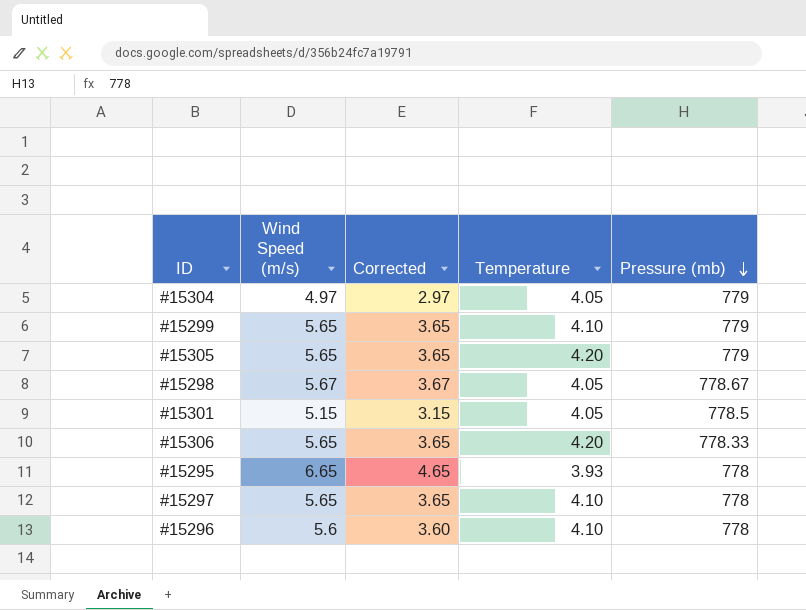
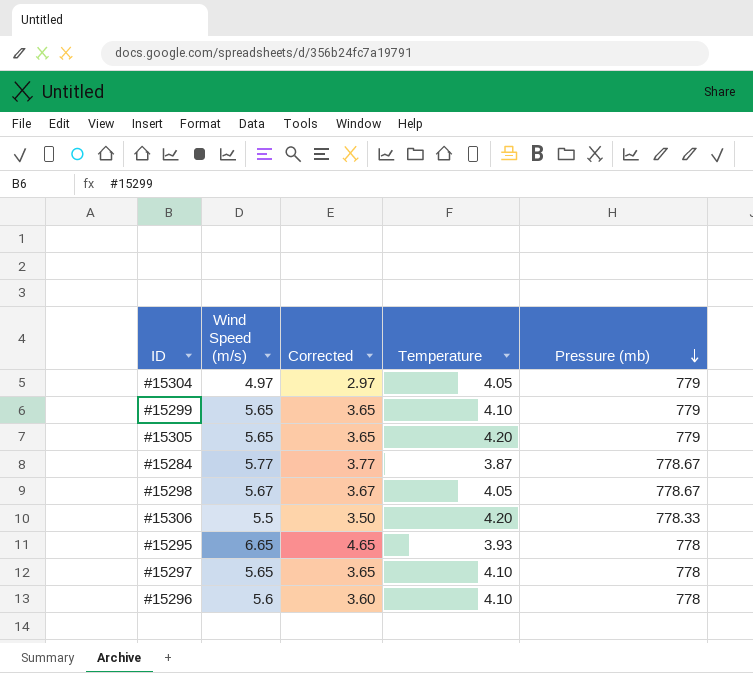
row #15301: 5.15 | 3.15 | 4.05 | 778.5 -> none
row #15284: none -> 5.77 | 3.77 | 3.87 | 778.67
#15306 | Wind Speed (m/s): 5.65 -> 5.5
#15306 | Corrected: 3.65 -> 3.50

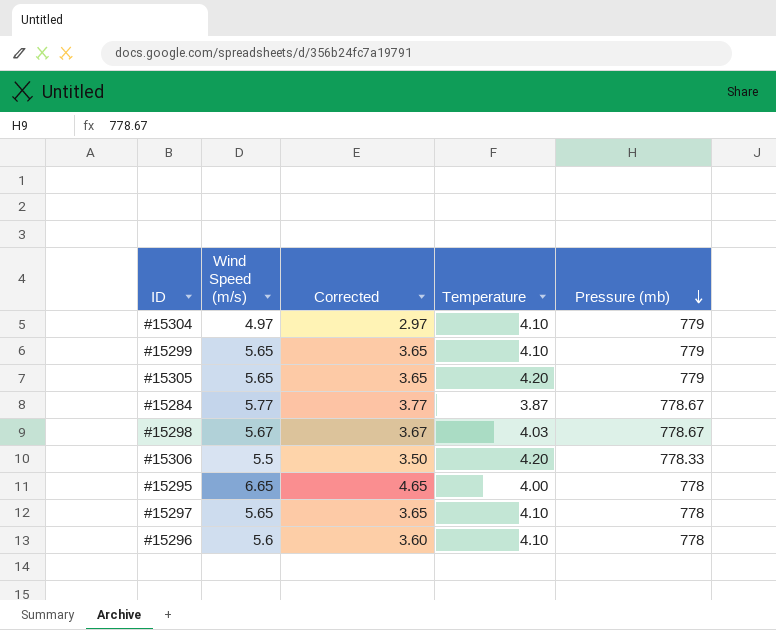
#15304 | Temperature: 4.05 -> 4.10
#15298 | Temperature: 4.05 -> 4.03
#15295 | Temperature: 3.93 -> 4.00

